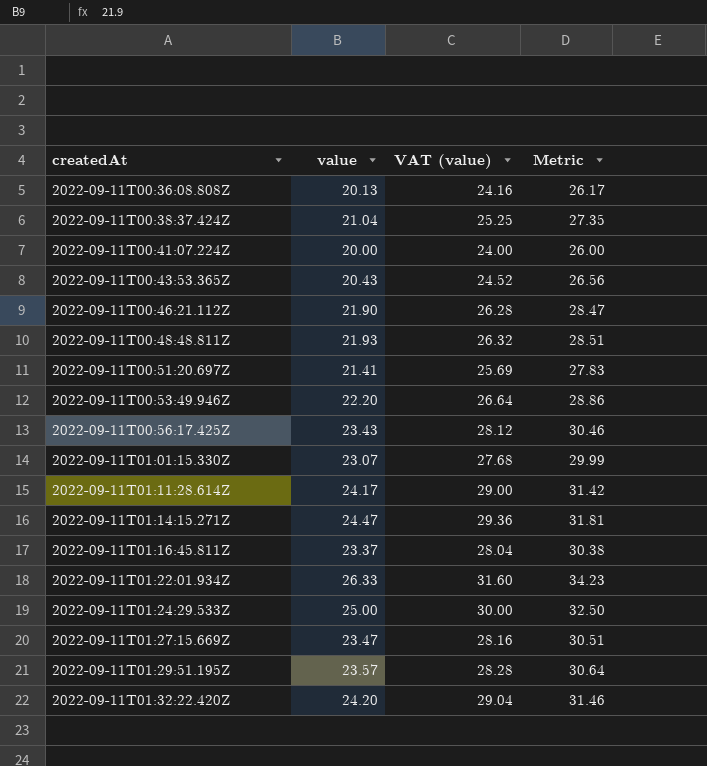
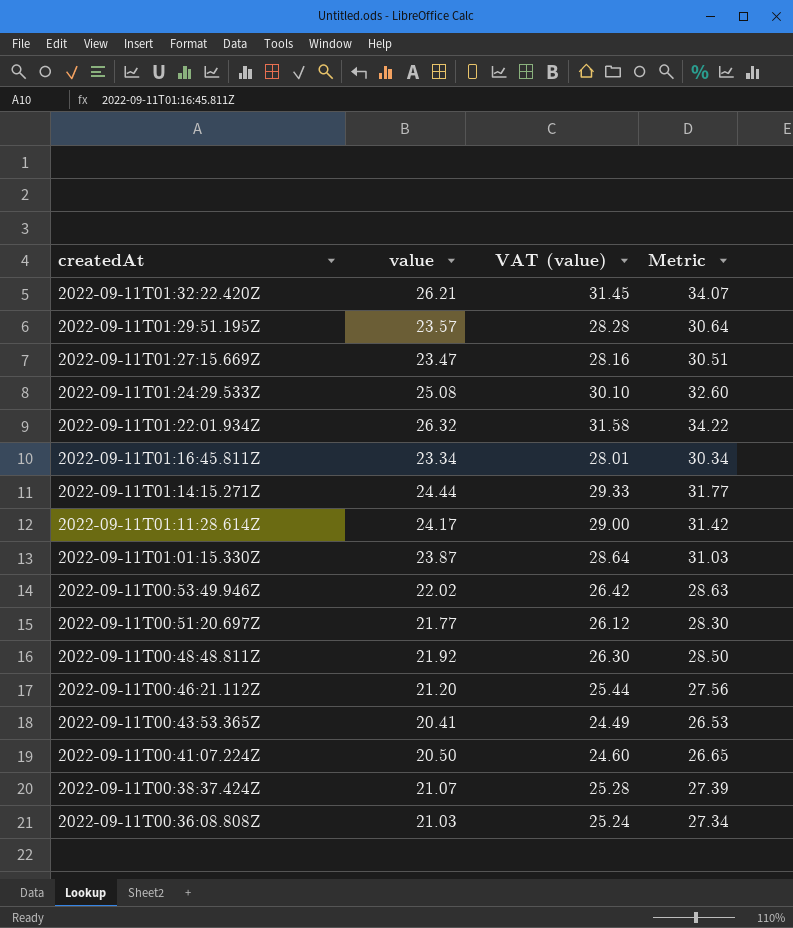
row order: createdAt ascending -> createdAt descending
row 2022-09-11T00:56:17.425Z: 23.43 | 28.12 | 30.46 -> none
2022-09-11T01:32:22.420Z | value: 24.20 -> 26.21
2022-09-11T01:32:22.420Z | VAT (value): 29.04 -> 31.45
2022-09-11T01:32:22.420Z | Metric: 31.46 -> 34.07
2022-09-11T01:24:29.533Z | value: 25.00 -> 25.08
2022-09-11T01:24:29.533Z | VAT (value): 30.00 -> 30.10
2022-09-11T01:24:29.533Z | Metric: 32.50 -> 32.60
2022-09-11T01:22:01.934Z | value: 26.33 -> 26.32
2022-09-11T01:22:01.934Z | VAT (value): 31.60 -> 31.58
2022-09-11T01:22:01.934Z | Metric: 34.23 -> 34.22
2022-09-11T01:16:45.811Z | value: 23.37 -> 23.34
2022-09-11T01:16:45.811Z | VAT (value): 28.04 -> 28.01
2022-09-11T01:16:45.811Z | Metric: 30.38 -> 30.34
2022-09-11T01:14:15.271Z | value: 24.47 -> 24.44
2022-09-11T01:14:15.271Z | VAT (value): 29.36 -> 29.33
2022-09-11T01:14:15.271Z | Metric: 31.81 -> 31.77
2022-09-11T01:01:15.330Z | value: 23.07 -> 23.87
2022-09-11T01:01:15.330Z | VAT (value): 27.68 -> 28.64
2022-09-11T01:01:15.330Z | Metric: 29.99 -> 31.03
2022-09-11T00:53:49.946Z | value: 22.20 -> 22.02
2022-09-11T00:53:49.946Z | VAT (value): 26.64 -> 26.42
2022-09-11T00:53:49.946Z | Metric: 28.86 -> 28.63
2022-09-11T00:51:20.697Z | value: 21.41 -> 21.77
2022-09-11T00:51:20.697Z | VAT (value): 25.69 -> 26.12
2022-09-11T00:51:20.697Z | Metric: 27.83 -> 28.30
2022-09-11T00:48:48.811Z | value: 21.93 -> 21.92
2022-09-11T00:48:48.811Z | VAT (value): 26.32 -> 26.30
2022-09-11T00:48:48.811Z | Metric: 28.51 -> 28.50
2022-09-11T00:46:21.112Z | value: 21.90 -> 21.20
2022-09-11T00:46:21.112Z | VAT (value): 26.28 -> 25.44
2022-09-11T00:46:21.112Z | Metric: 28.47 -> 27.56
2022-09-11T00:43:53.365Z | value: 20.43 -> 20.41
2022-09-11T00:43:53.365Z | VAT (value): 24.52 -> 24.49
2022-09-11T00:43:53.365Z | Metric: 26.56 -> 26.53
2022-09-11T00:41:07.224Z | value: 20.00 -> 20.50
2022-09-11T00:41:07.224Z | VAT (value): 24.00 -> 24.60
2022-09-11T00:41:07.224Z | Metric: 26.00 -> 26.65
2022-09-11T00:38:37.424Z | value: 21.04 -> 21.07
2022-09-11T00:38:37.424Z | VAT (value): 25.25 -> 25.28
2022-09-11T00:38:37.424Z | Metric: 27.35 -> 27.39
2022-09-11T00:36:08.808Z | value: 20.13 -> 21.03
2022-09-11T00:36:08.808Z | VAT (value): 24.16 -> 25.24
2022-09-11T00:36:08.808Z | Metric: 26.17 -> 27.34

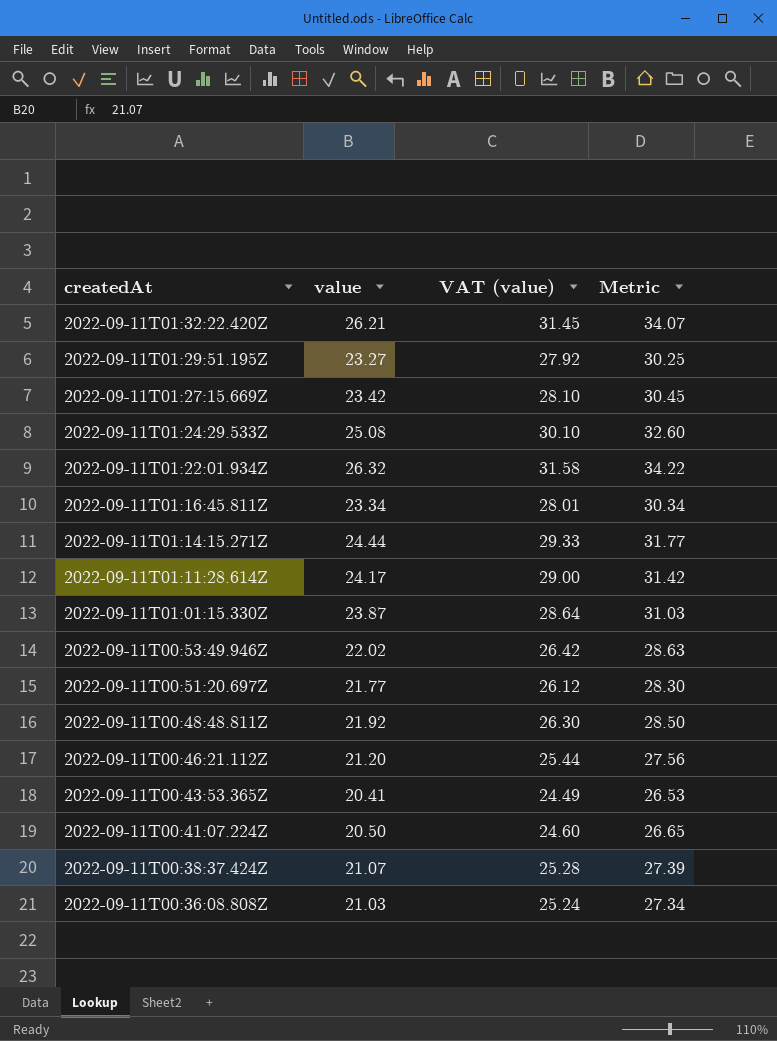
2022-09-11T01:29:51.195Z | value: 23.57 -> 23.27
2022-09-11T01:29:51.195Z | VAT (value): 28.28 -> 27.92
2022-09-11T01:29:51.195Z | Metric: 30.64 -> 30.25
2022-09-11T01:27:15.669Z | value: 23.47 -> 23.42
2022-09-11T01:27:15.669Z | VAT (value): 28.16 -> 28.10
2022-09-11T01:27:15.669Z | Metric: 30.51 -> 30.45

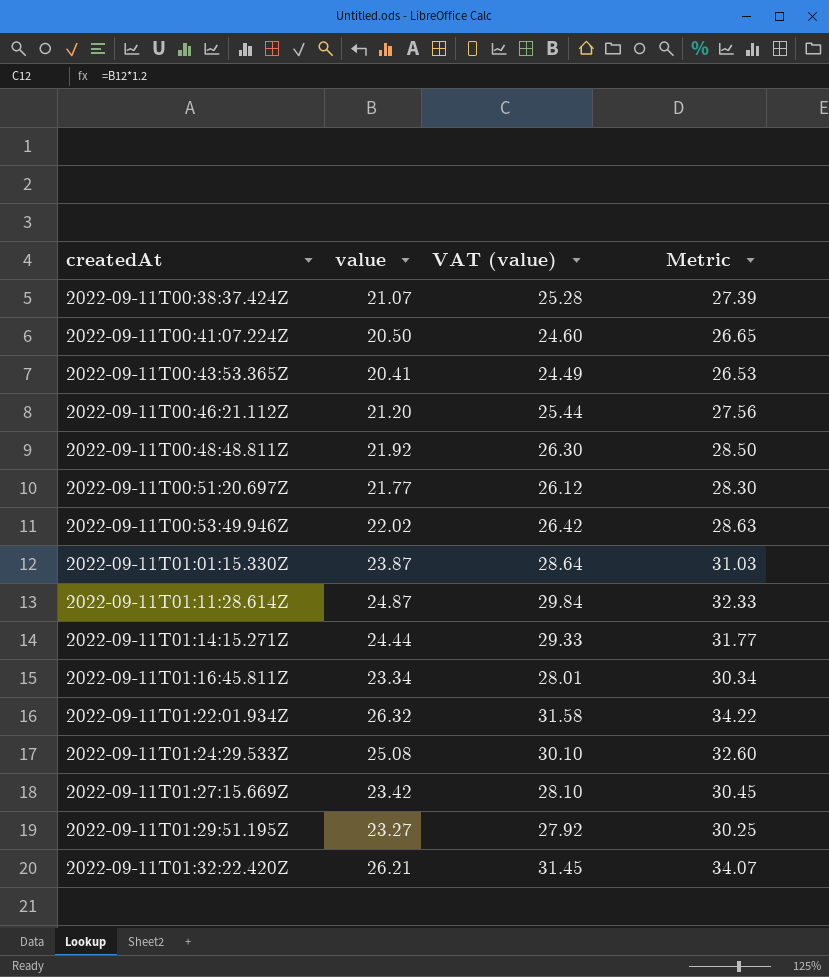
row order: createdAt descending -> createdAt ascending
row 2022-09-11T00:36:08.808Z: 21.03 | 25.24 | 27.34 -> none
2022-09-11T01:11:28.614Z | value: 24.17 -> 24.87
2022-09-11T01:11:28.614Z | VAT (value): 29.00 -> 29.84
2022-09-11T01:11:28.614Z | Metric: 31.42 -> 32.33

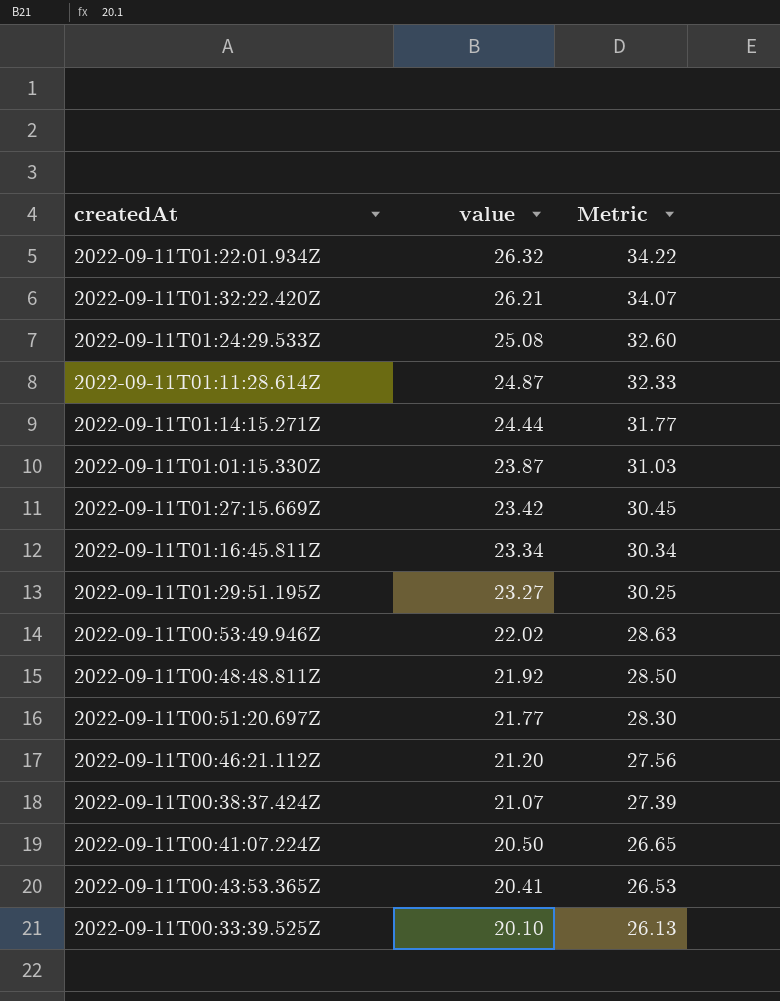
row order: createdAt ascending -> value descending
column VAT (value) | formula: [value] * 1.2 -> none
row 2022-09-11T00:33:39.525Z: none -> 20.10 | 26.13

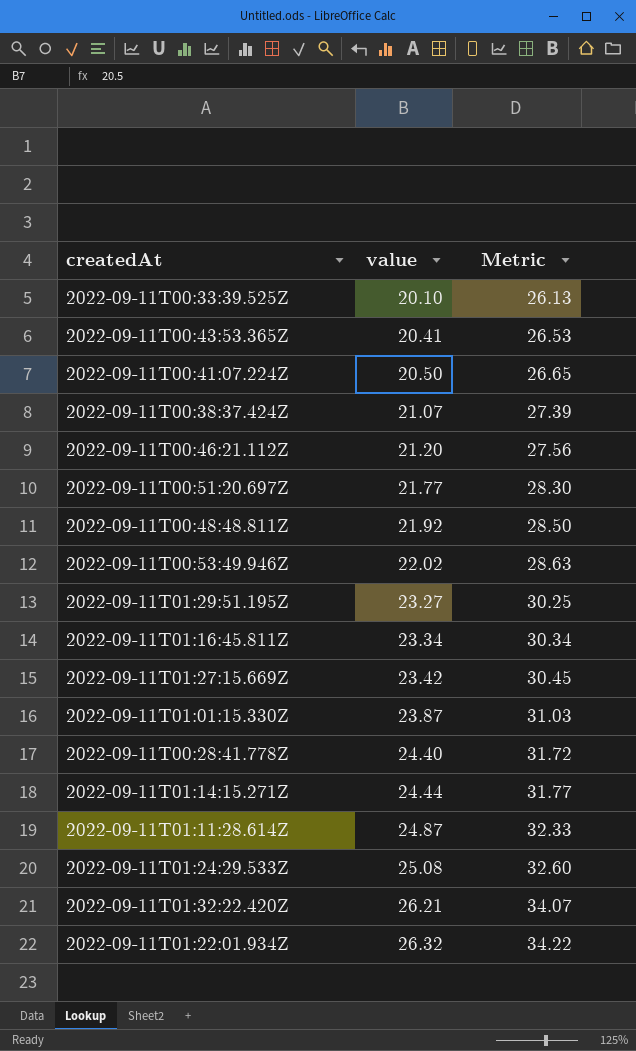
row order: value descending -> value ascending
row 2022-09-11T00:28:41.778Z: none -> 24.40 | 31.72

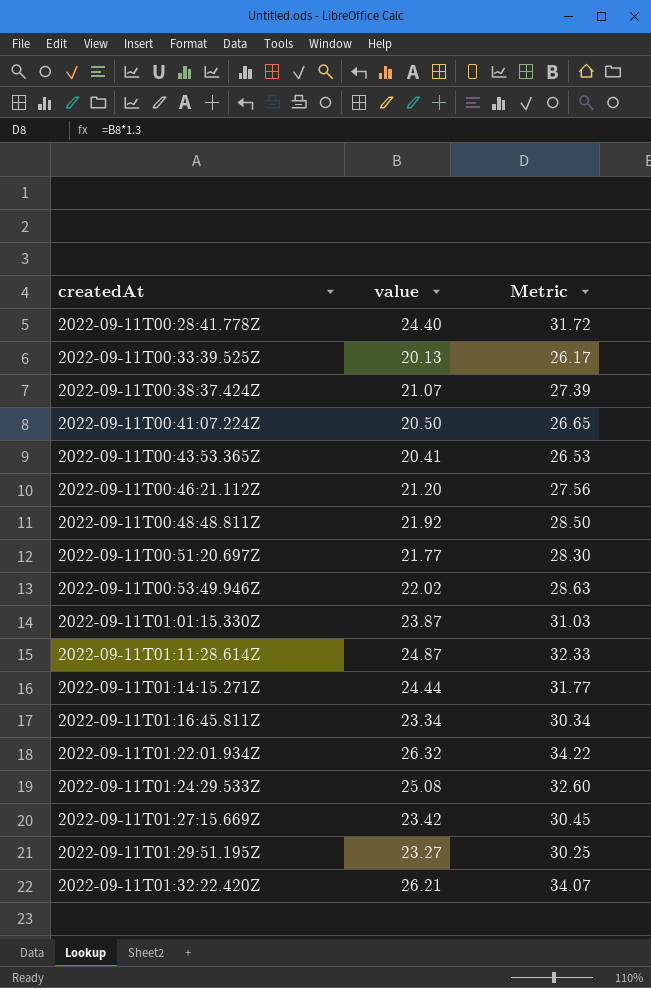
row order: value ascending -> createdAt ascending
2022-09-11T00:33:39.525Z | value: 20.10 -> 20.13
2022-09-11T00:33:39.525Z | Metric: 26.13 -> 26.17

